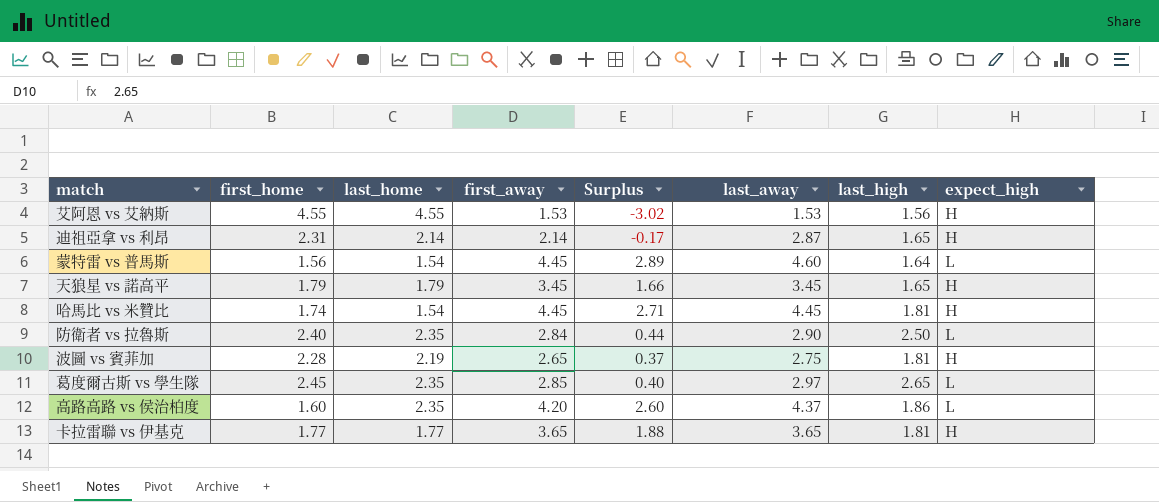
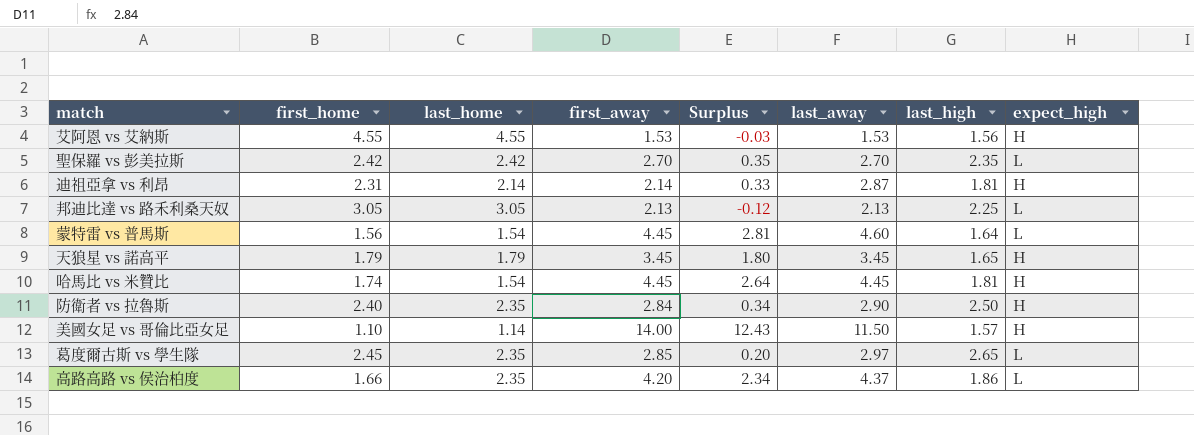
column Surplus | formula: [first_away] - [first_home] -> [first_away] - [last_high]
row 波圖 vs 賓菲加: 2.28 | 2.19 | 2.65 | 0.37 | 2.75 | 1.81 | H -> none
row 卡拉雷聯 vs 伊基克: 1.77 | 1.77 | 3.65 | 1.88 | 3.65 | 1.81 | H -> none
row 聖保羅 vs 彭美拉斯: none -> 2.42 | 2.42 | 2.70 | 0.35 | 2.70 | 2.35 | L
迪祖亞拿 vs 利昂 | last_high: 1.65 -> 1.81
row 邦迪比達 vs 路禾利桑天奴: none -> 3.05 | 3.05 | 2.13 | -0.12 | 2.13 | 2.25 | L
防衛者 vs 拉魯斯 | expect_high: L -> H
row 美國女足 vs 哥倫比亞女足: none -> 1.10 | 1.14 | 14.00 | 12.43 | 11.50 | 1.57 | H
高路高路 vs 侯治柏度 | first_home: 1.60 -> 1.66

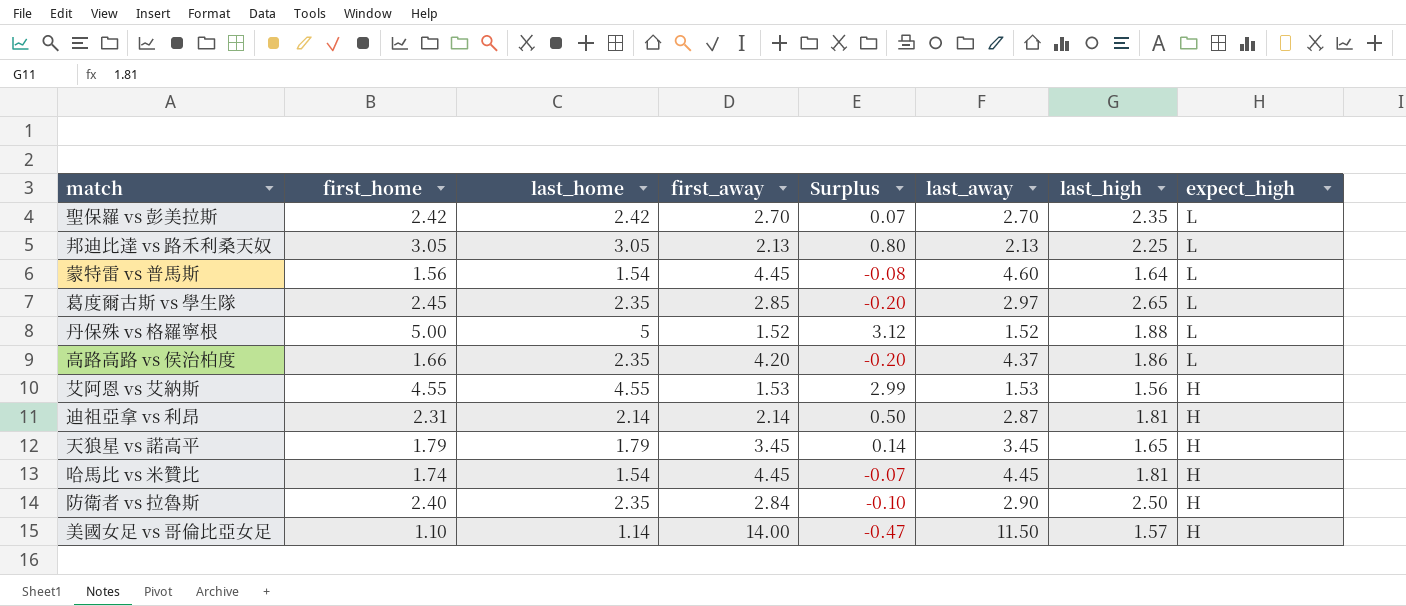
row order: none -> expect_high descending
column Surplus | formula: [first_away] - [last_high] -> [first_home] - [last_high]
row 丹保殊 vs 格羅寧根: none -> 5.00 | 5 | 1.52 | 3.12 | 1.52 | 1.88 | L

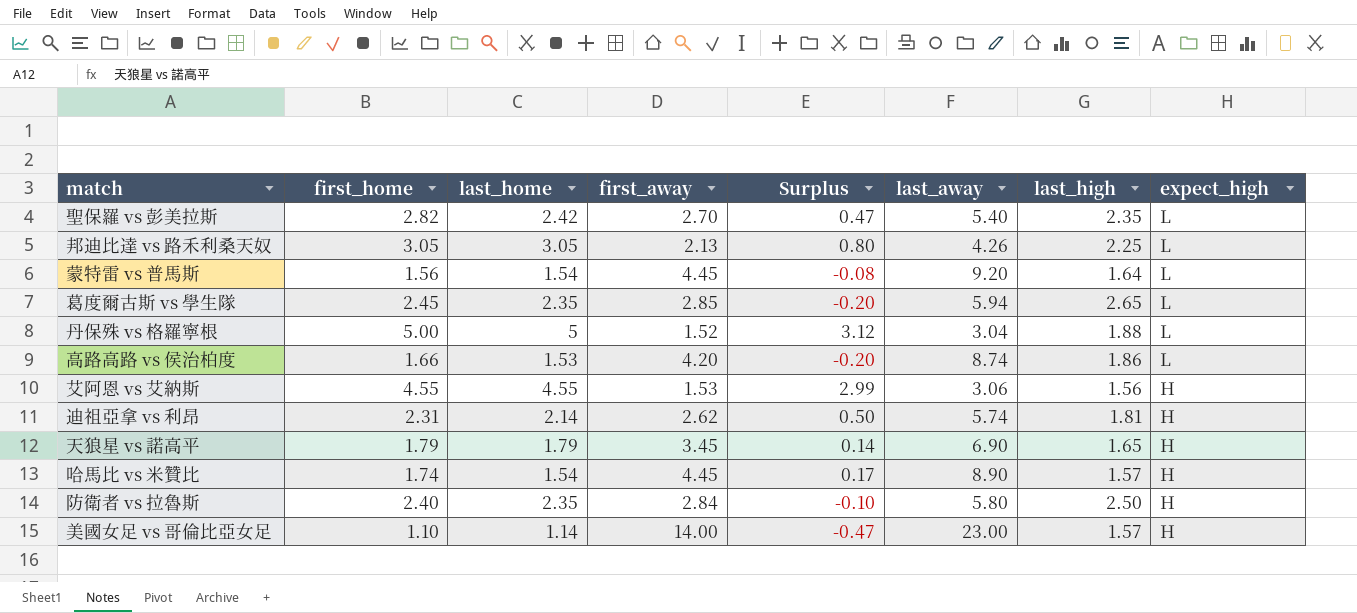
聖保羅 vs 彭美拉斯 | first_home: 2.42 -> 2.82
聖保羅 vs 彭美拉斯 | Surplus: 0.07 -> 0.47
聖保羅 vs 彭美拉斯 | last_away: 2.70 -> 5.40
邦迪比達 vs 路禾利桑天奴 | last_away: 2.13 -> 4.26
蒙特雷 vs 普馬斯 | last_away: 4.60 -> 9.20
葛度爾古斯 vs 學生隊 | last_away: 2.97 -> 5.94
丹保殊 vs 格羅寧根 | last_away: 1.52 -> 3.04
高路高路 vs 侯治柏度 | last_home: 2.35 -> 1.53
高路高路 vs 侯治柏度 | last_away: 4.37 -> 8.74
艾阿恩 vs 艾納斯 | last_away: 1.53 -> 3.06
迪祖亞拿 vs 利昂 | first_away: 2.14 -> 2.62
迪祖亞拿 vs 利昂 | last_away: 2.87 -> 5.74
天狼星 vs 諾高平 | last_away: 3.45 -> 6.90
哈馬比 vs 米贊比 | Surplus: -0.07 -> 0.17
哈馬比 vs 米贊比 | last_away: 4.45 -> 8.90
哈馬比 vs 米贊比 | last_high: 1.81 -> 1.57
防衛者 vs 拉魯斯 | last_away: 2.90 -> 5.80
美國女足 vs 哥倫比亞女足 | last_away: 11.50 -> 23.00

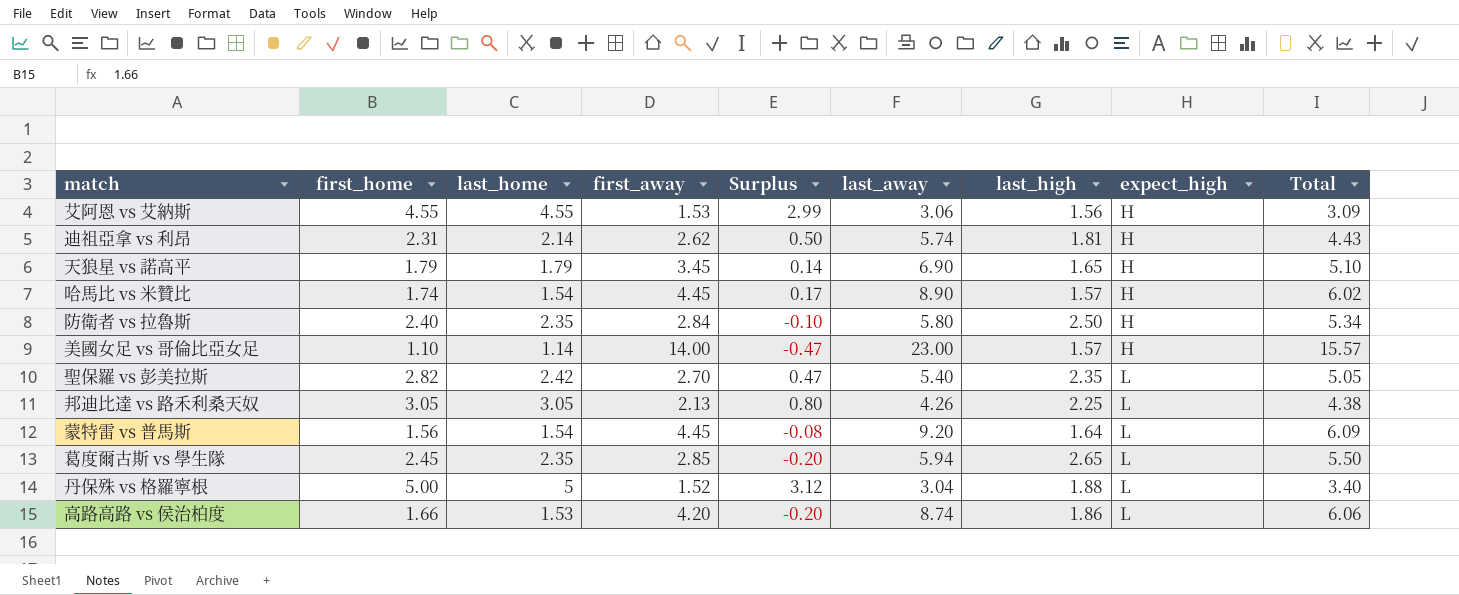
row order: expect_high descending -> expect_high ascending
column Total | formula: none -> [first_away] + [last_high]

